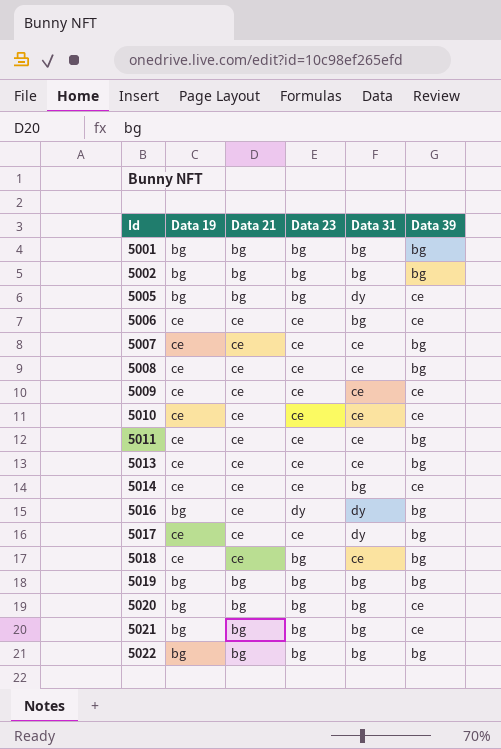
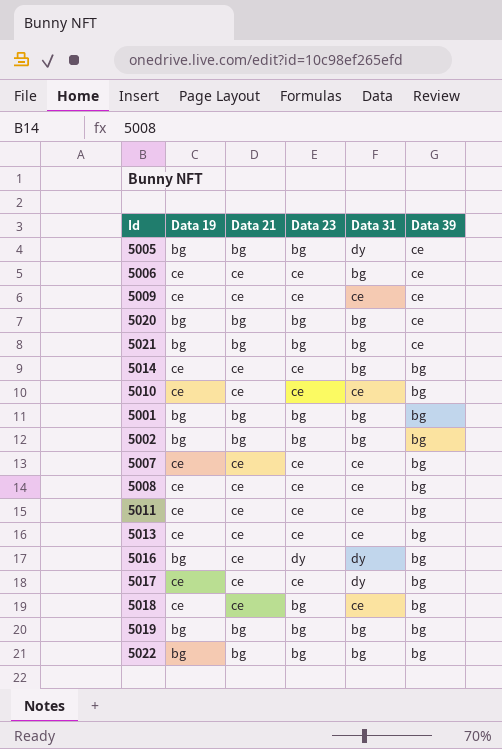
row order: Id ascending -> Data 39 descending
5014 | Data 39: ce -> bg
5010 | Data 39: ce -> bg

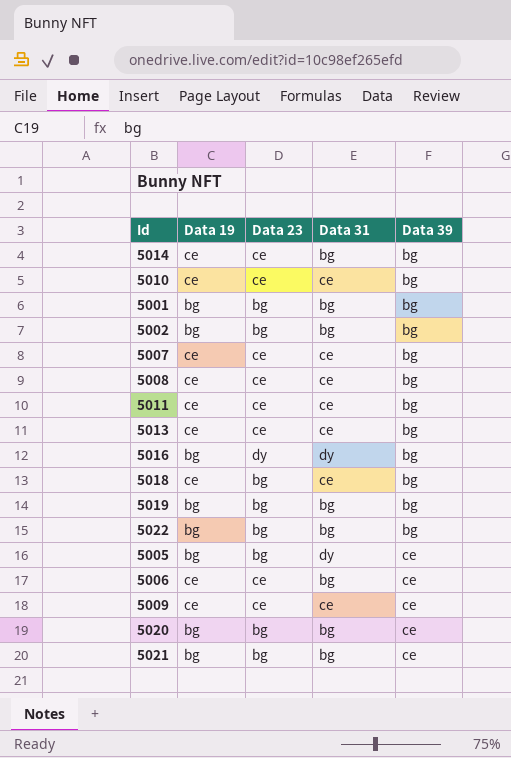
row order: Data 39 descending -> Data 39 ascending
column Data 21 | position: 3 -> none
row 5017: ce | ce | ce | dy | bg -> none

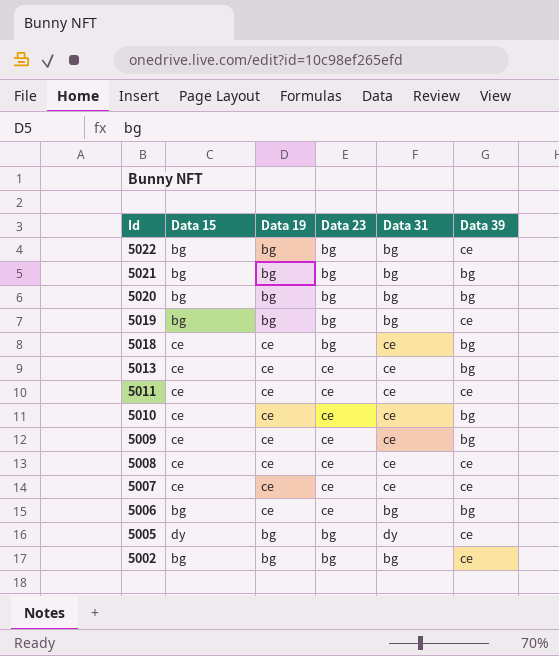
row order: Data 39 ascending -> Id descending
column Data 15 | position: none -> 2
row 5014: ce | ce | bg | bg -> none
row 5001: bg | bg | bg | bg -> none
row 5016: bg | dy | dy | bg -> none
5022 | Data 39: bg -> ce
5021 | Data 39: ce -> bg
5020 | Data 39: ce -> bg
5019 | Data 39: bg -> ce
5011 | Data 39: bg -> ce
5009 | Data 39: ce -> bg
5008 | Data 39: bg -> ce
5007 | Data 39: bg -> ce
5006 | Data 39: ce -> bg
5002 | Data 39: bg -> ce

